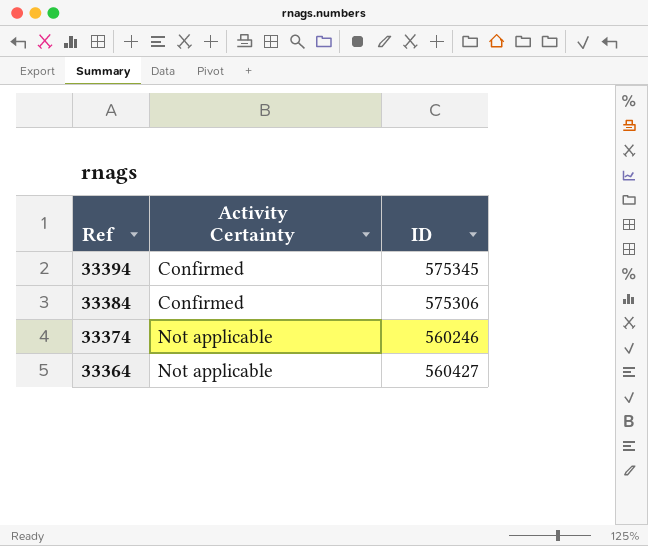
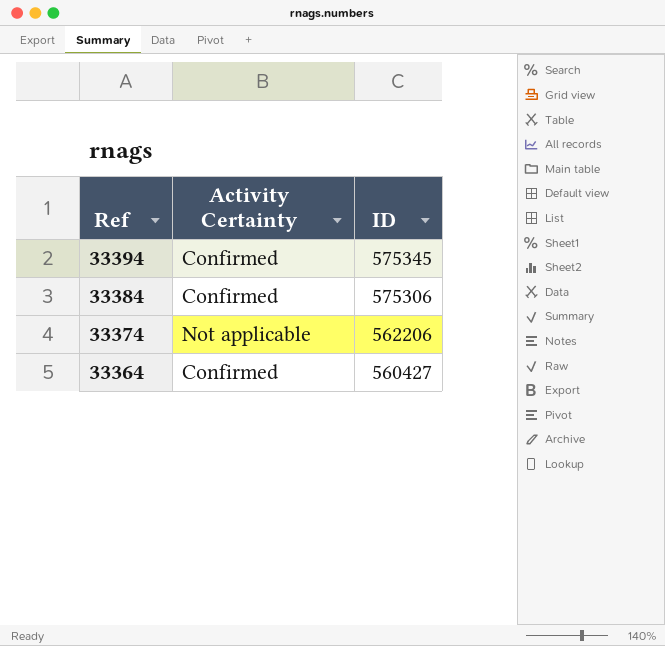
33374 | ID: 560246 -> 562206
33364 | Activity Certainty: Not applicable -> Confirmed

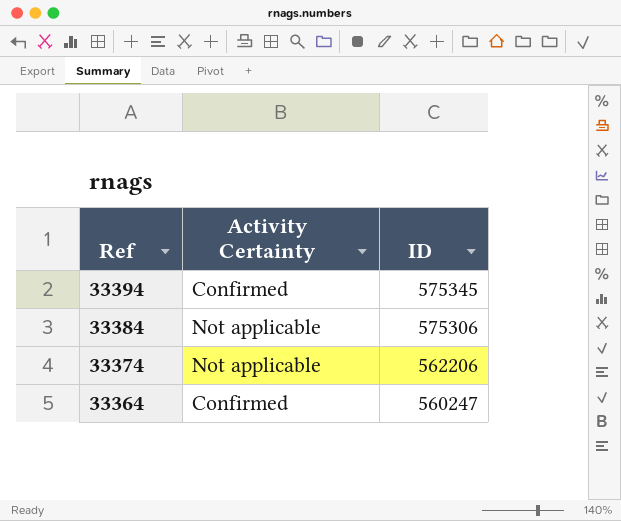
33384 | Activity Certainty: Confirmed -> Not applicable
33364 | ID: 560427 -> 560247

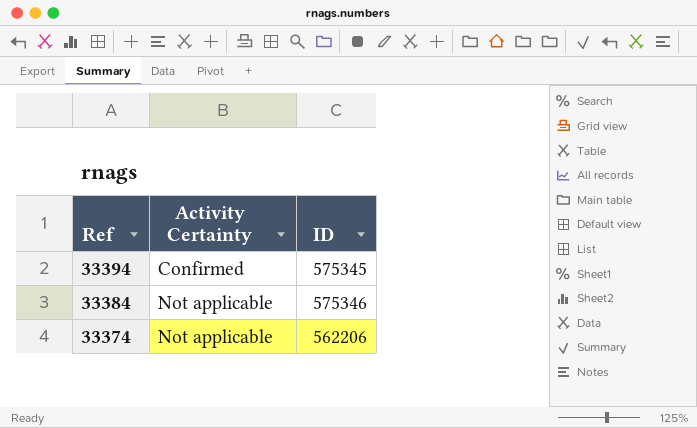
row 33364: Confirmed | 560247 -> none
33384 | ID: 575306 -> 575346

